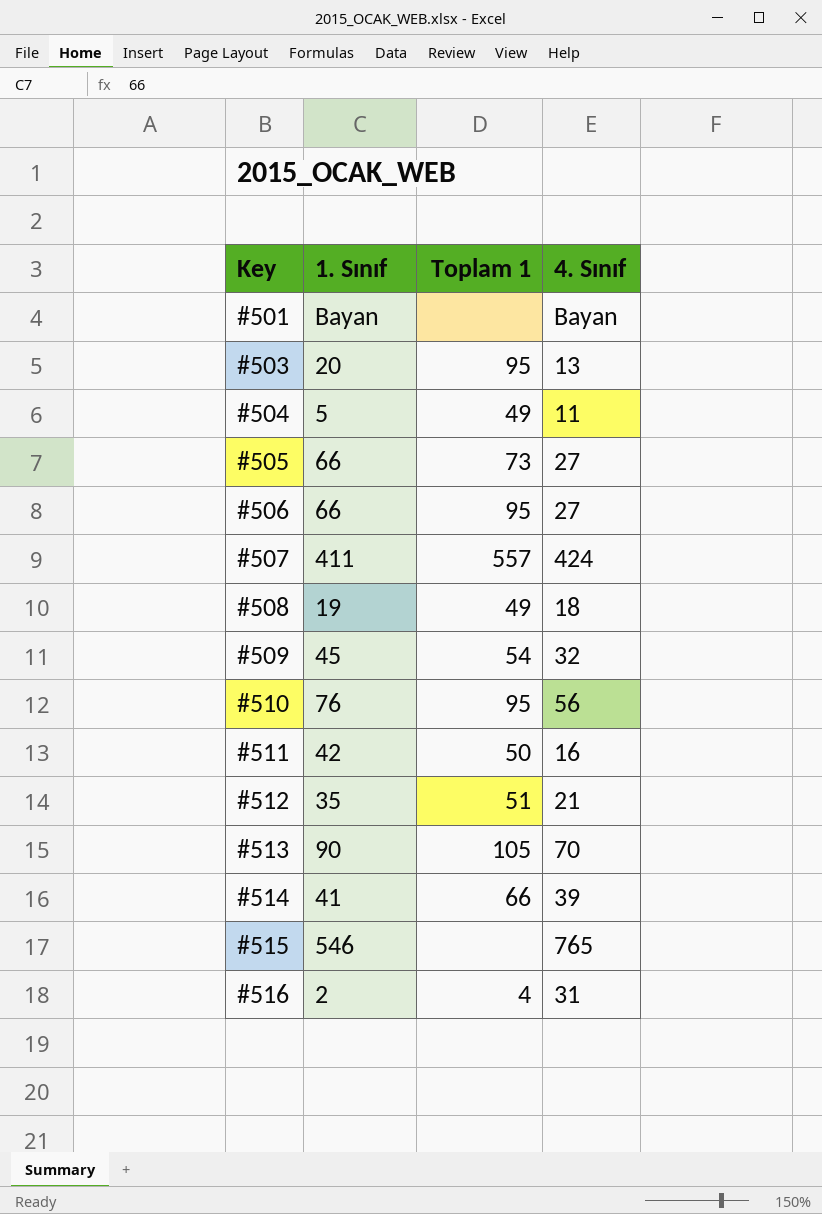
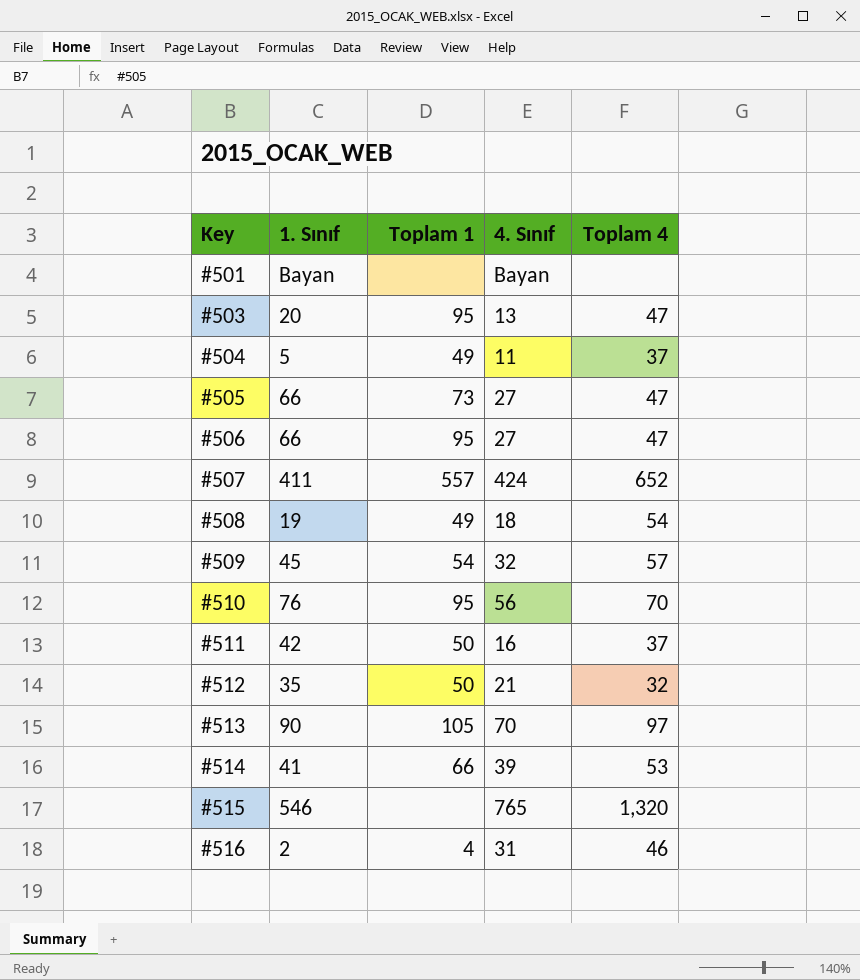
column Toplam 4 | position: none -> 5
#512 | Toplam 1: 51 -> 50

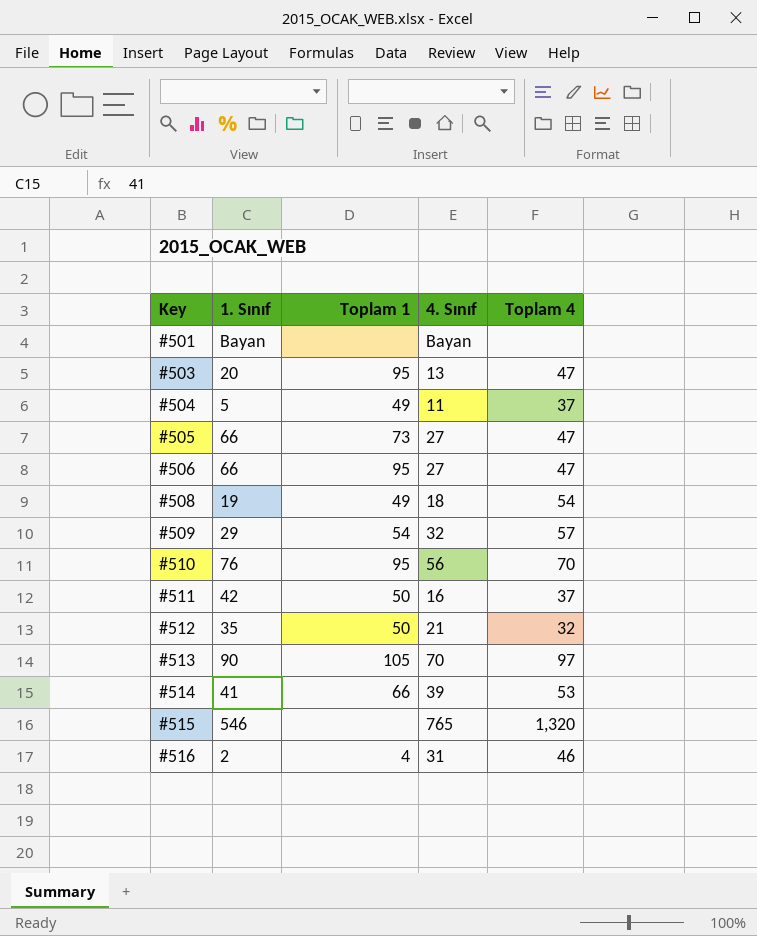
row #507: 411 | 557 | 424 | 652 -> none
#509 | 1. Sınıf: 45 -> 29

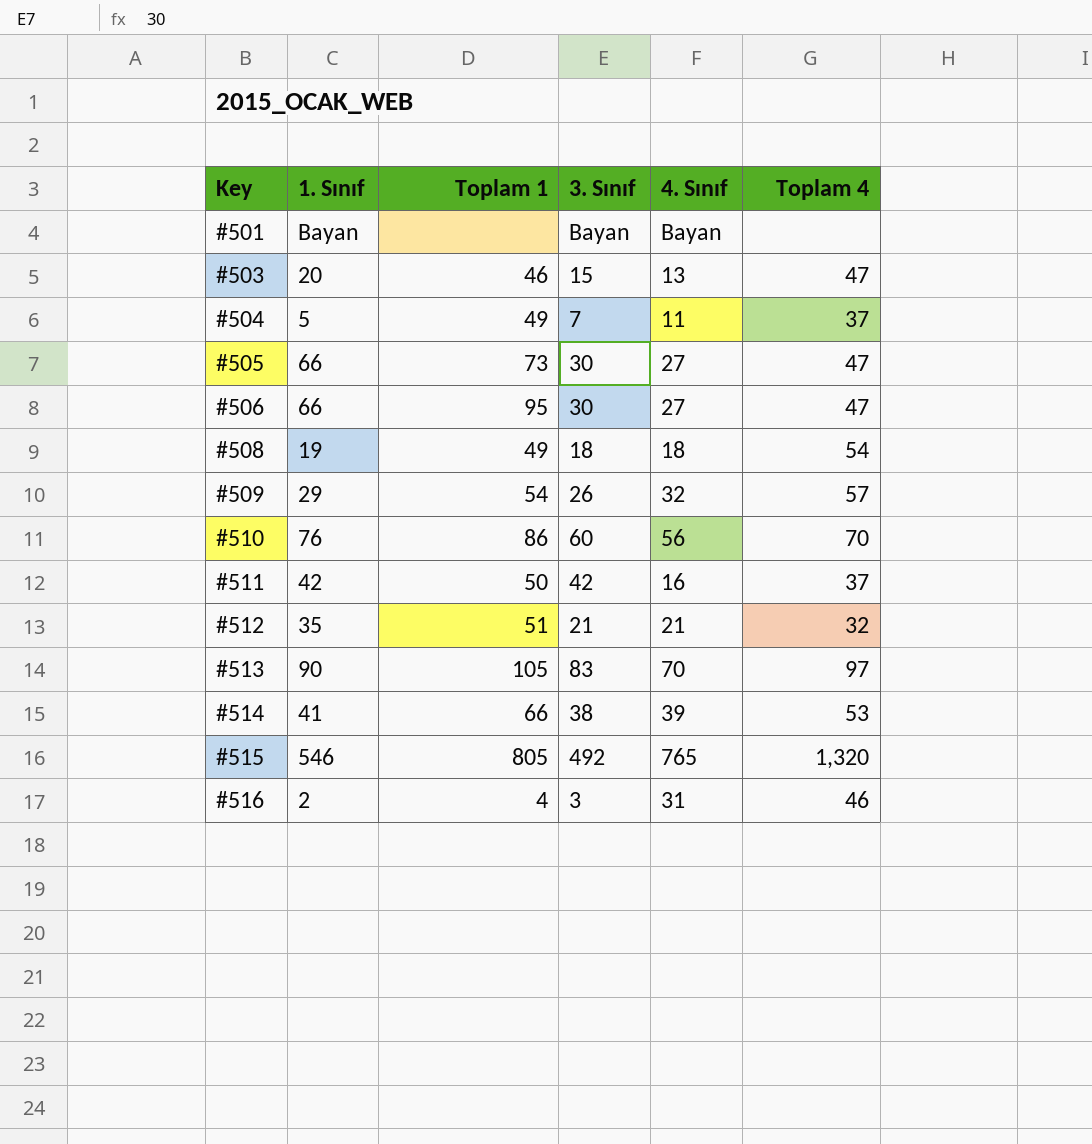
column 3. Sınıf | position: none -> 4
#503 | Toplam 1: 95 -> 46
#510 | Toplam 1: 95 -> 86
#512 | Toplam 1: 50 -> 51
#515 | Toplam 1: none -> 805

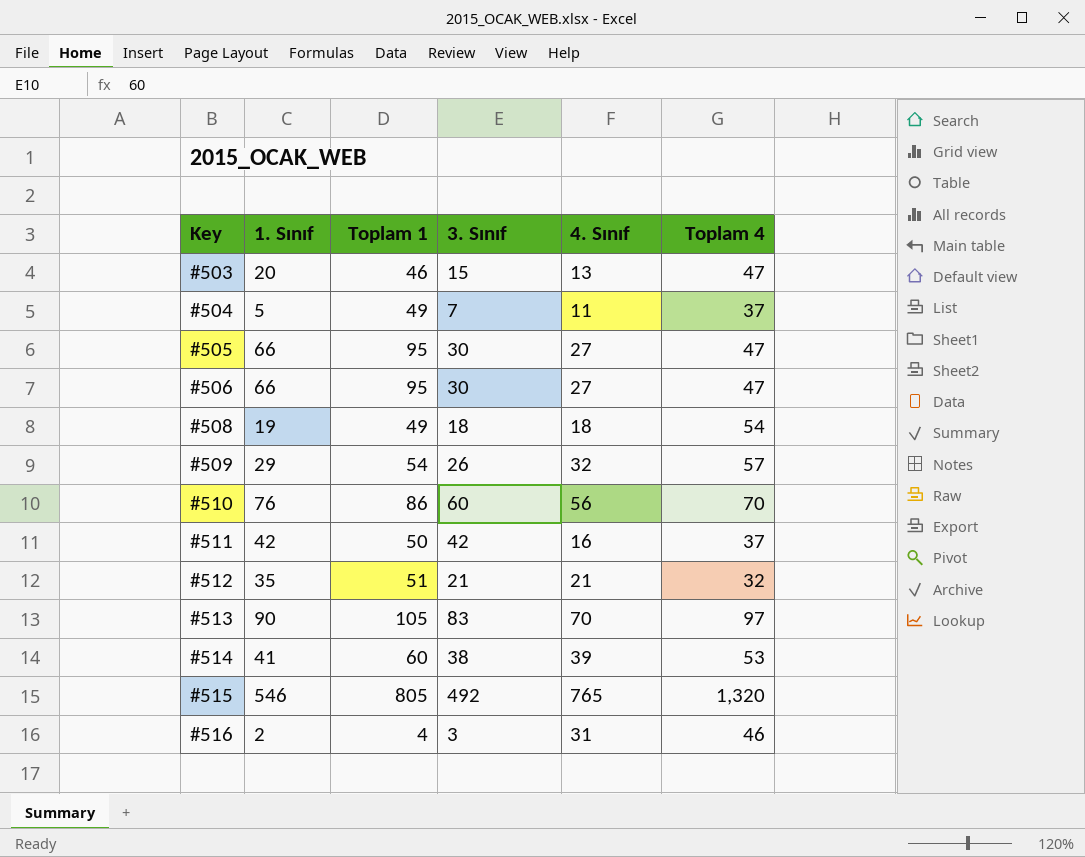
row #501: Bayan | none | Bayan | Bayan | none -> none
#505 | Toplam 1: 73 -> 95
#514 | Toplam 1: 66 -> 60

